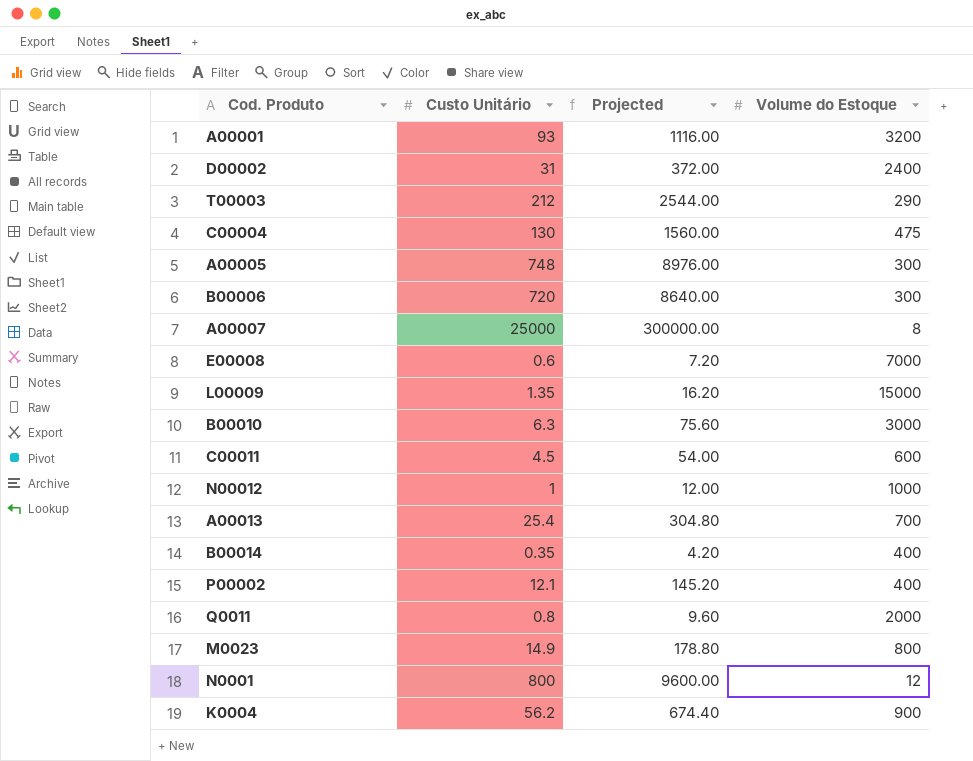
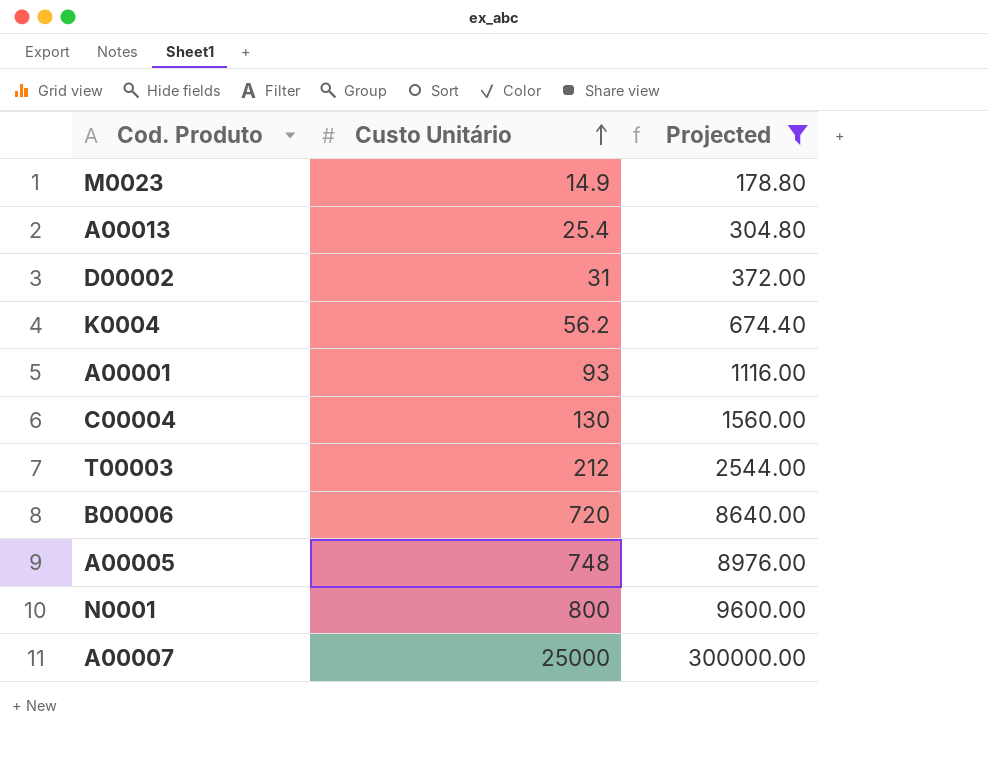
filter: none -> Projected >= 178.80
row order: none -> Custo Unitário ascending
column Volume do Estoque | position: 4 -> none

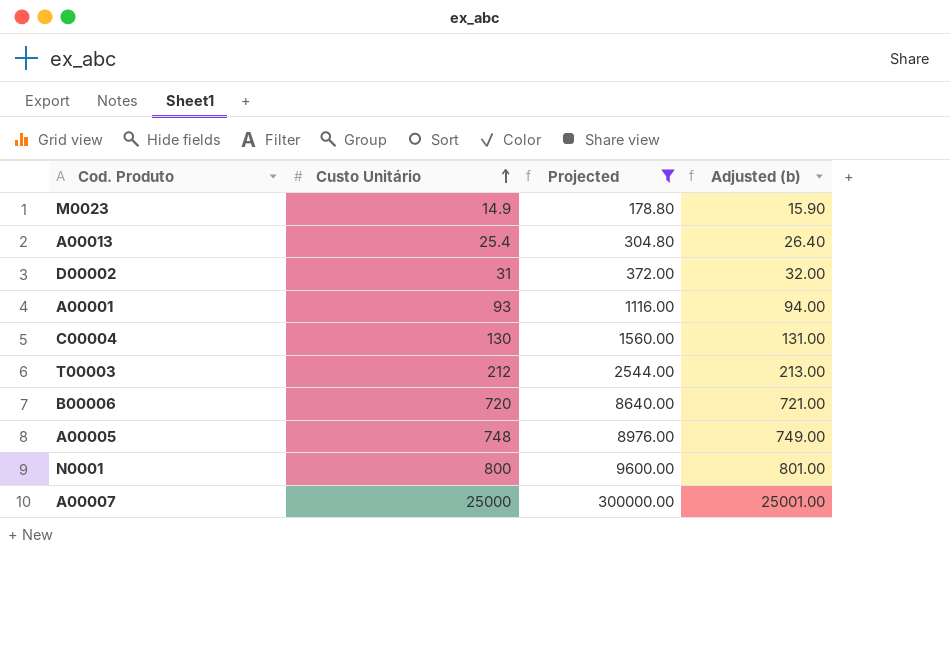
column Adjusted (b) | formula: none -> [Custo Unitário] + 1
row K0004: 56.2 | 674.40 -> none

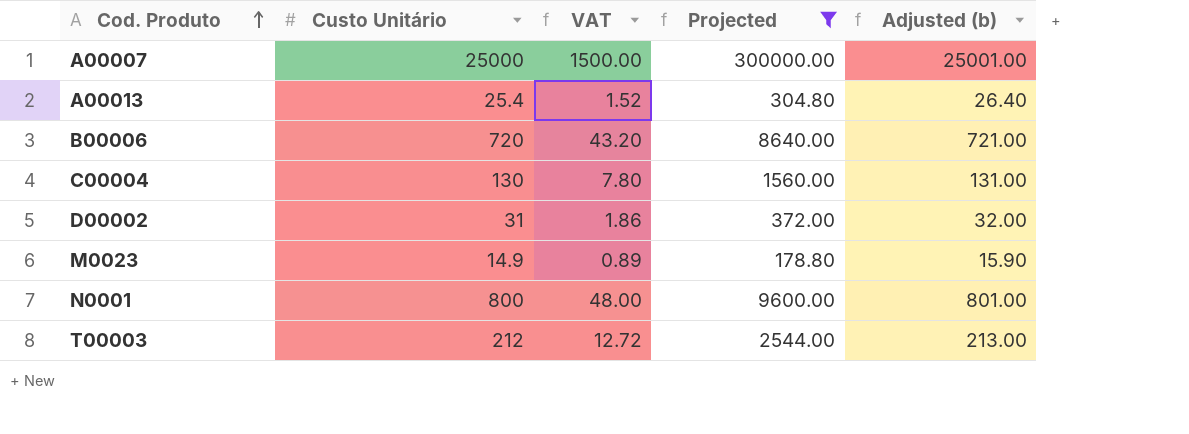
row order: Custo Unitário ascending -> Cod. Produto ascending
column VAT | formula: none -> [Custo Unitário] * 0.06
row A00001: 93 | 1116.00 | 94.00 -> none
row A00005: 748 | 8976.00 | 749.00 -> none

